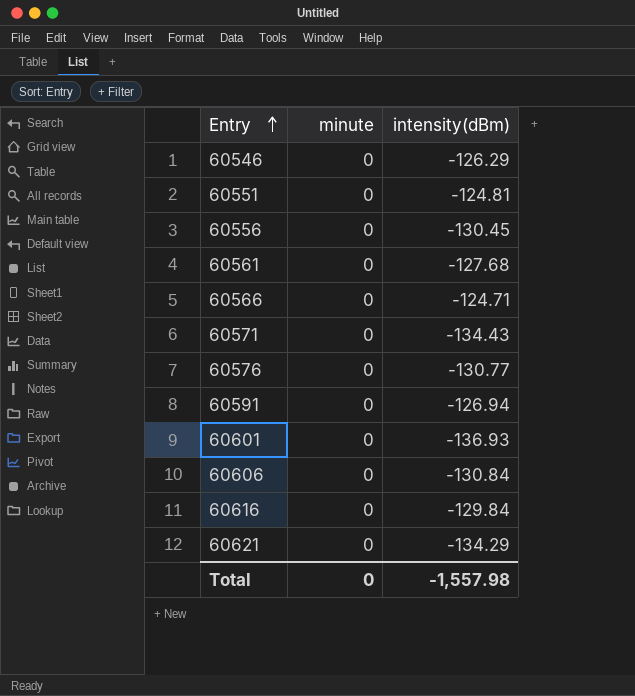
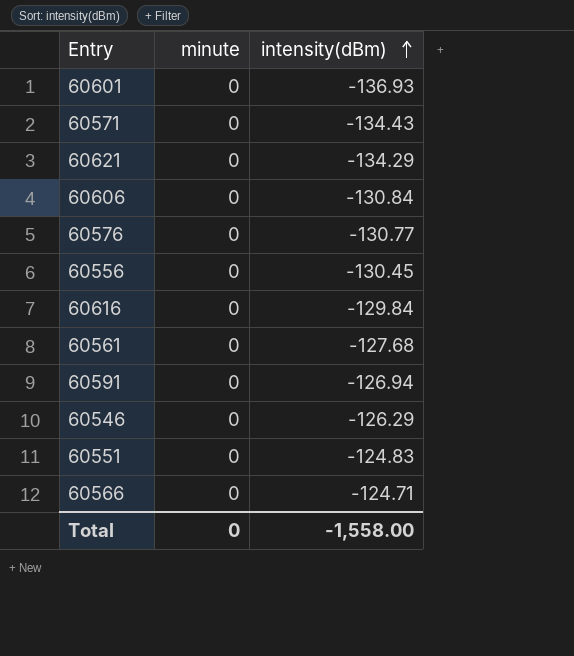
row order: Entry ascending -> intensity(dBm) ascending
60551 | intensity(dBm): -124.81 -> -124.83
Total | intensity(dBm): -1,557.98 -> -1,558.00

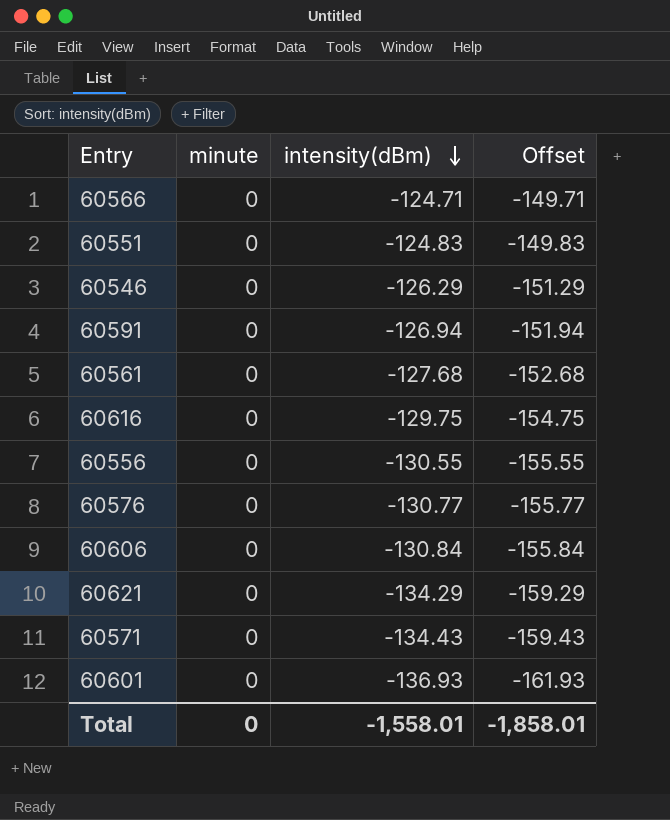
row order: intensity(dBm) ascending -> intensity(dBm) descending
column Offset | formula: none -> [intensity(dBm)] - 25
60616 | intensity(dBm): -129.84 -> -129.75
60556 | intensity(dBm): -130.45 -> -130.55
Total | intensity(dBm): -1,558.00 -> -1,558.01

